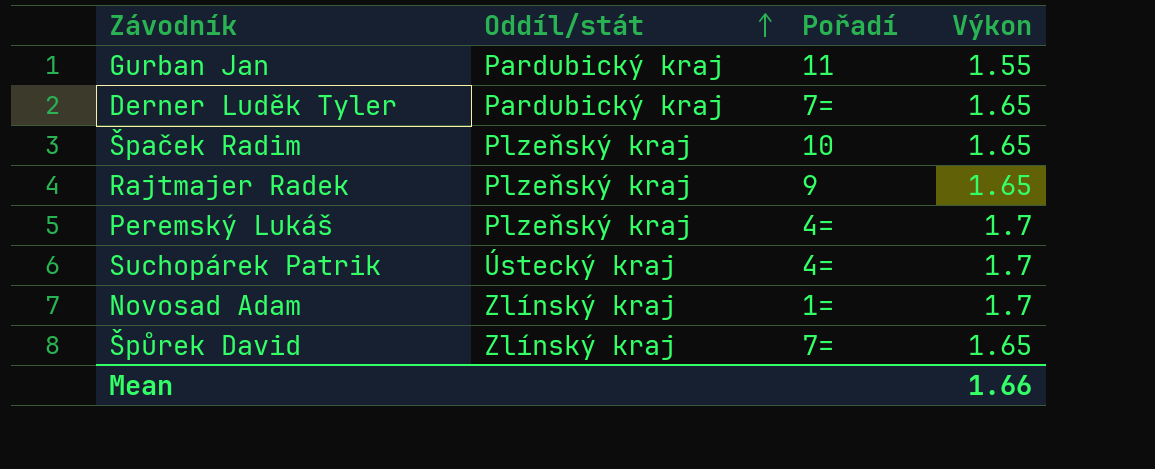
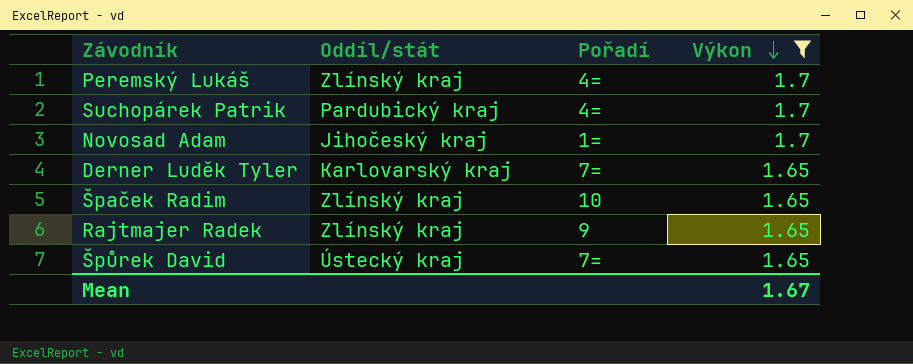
filter: none -> Výkon != 1.55
row order: Oddíl/stát ascending -> Výkon descending
Peremský Lukáš | Oddíl/stát: Plzeňský kraj -> Zlínský kraj
Suchopárek Patrik | Oddíl/stát: Ústecký kraj -> Pardubický kraj
Novosad Adam | Oddíl/stát: Zlínský kraj -> Jihočeský kraj
Derner Luděk Tyler | Oddíl/stát: Pardubický kraj -> Karlovarský kraj
Špaček Radim | Oddíl/stát: Plzeňský kraj -> Zlínský kraj
Rajtmajer Radek | Oddíl/stát: Plzeňský kraj -> Zlínský kraj
Špůrek David | Oddíl/stát: Zlínský kraj -> Ústecký kraj
Mean | Výkon: 1.66 -> 1.67

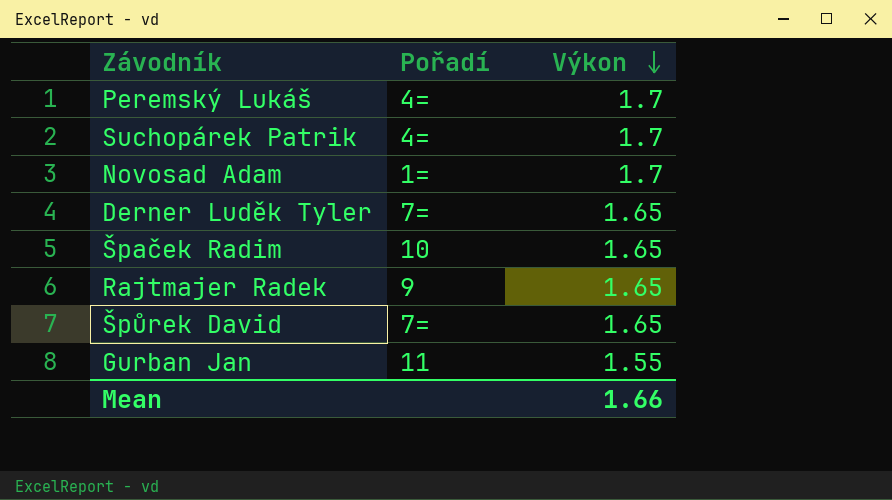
filter: Výkon != 1.55 -> none
column Oddíl/stát | position: 2 -> none
Mean | Výkon: 1.67 -> 1.66

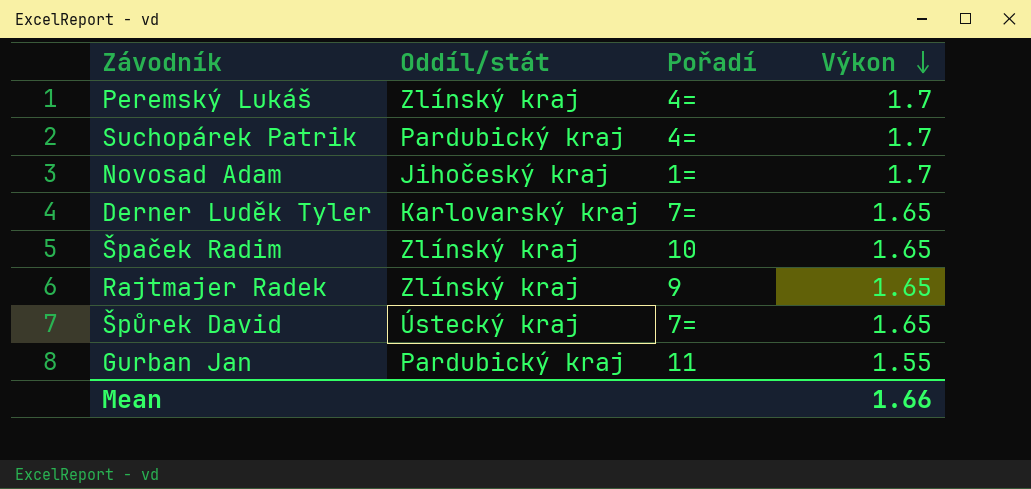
column Oddíl/stát | position: none -> 2

